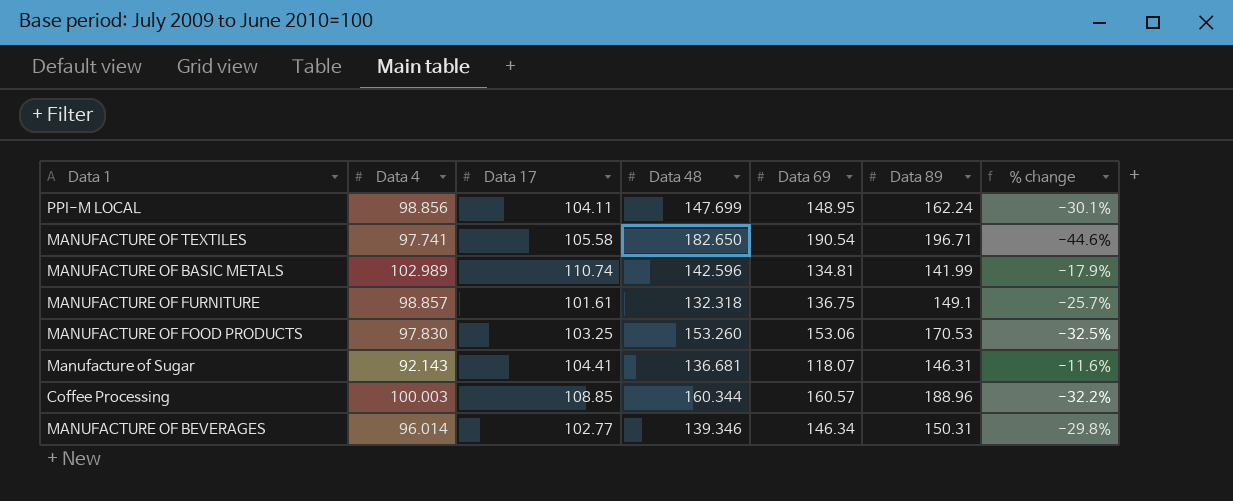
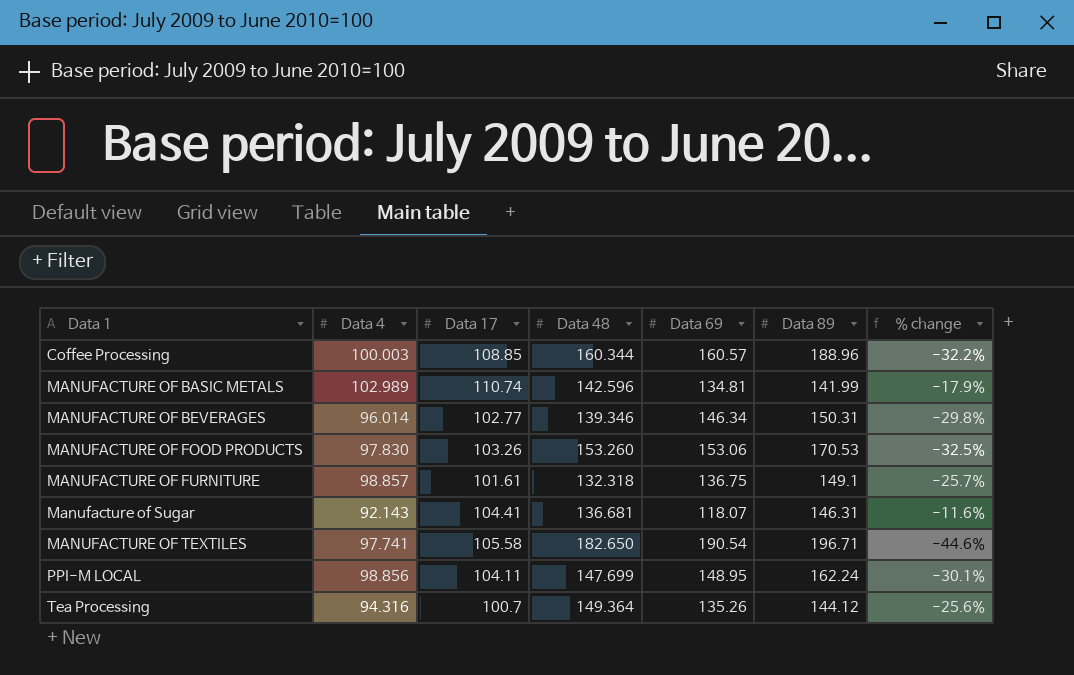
row order: none -> Data 1 ascending
MANUFACTURE OF FOOD PRODUCTS | Data 17: 103.25 -> 103.26
row Tea Processing: none -> 94.316 | 100.7 | 149.364 | 135.26 | 144.12 | -25.6%

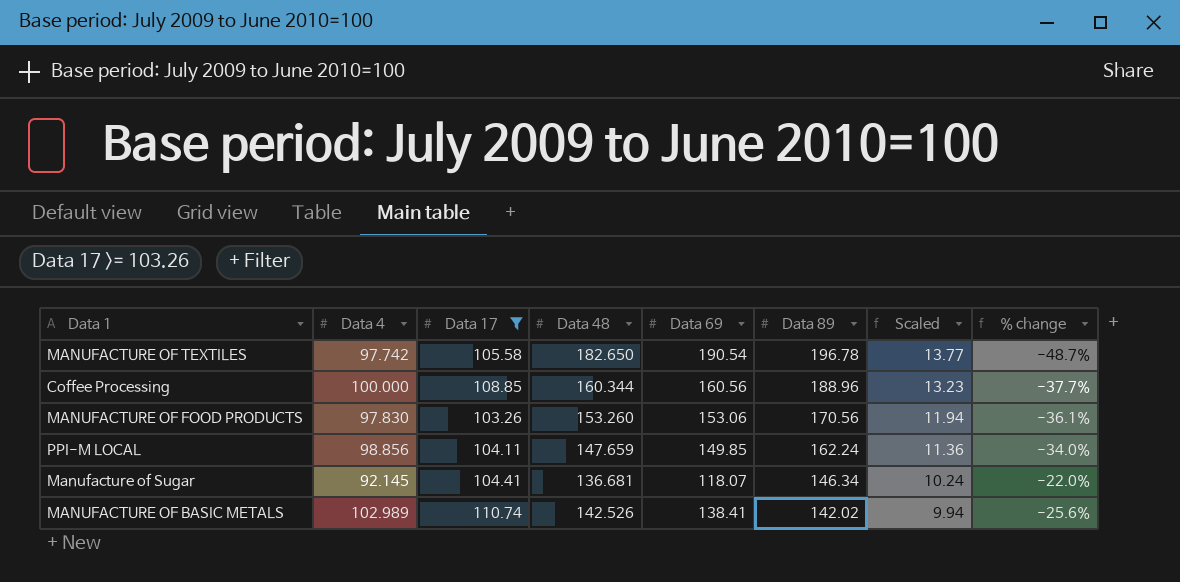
filter: none -> Data 17 >= 103.26
row order: Data 1 ascending -> Data 89 descending
column Scaled | formula: none -> [Data 89] * 0.07
column % change | formula: ([Data 17] - [Data 69]) / [Data 69] -> ([Data 4] - [Data 69]) / [Data 69]
MANUFACTURE OF TEXTILES | Data 4: 97.741 -> 97.742
MANUFACTURE OF TEXTILES | Data 89: 196.71 -> 196.78
Coffee Processing | Data 4: 100.003 -> 100.000
Coffee Processing | Data 69: 160.57 -> 160.56
MANUFACTURE OF FOOD PRODUCTS | Data 89: 170.53 -> 170.56
PPI-M LOCAL | Data 48: 147.699 -> 147.659
PPI-M LOCAL | Data 69: 148.95 -> 149.85
Manufacture of Sugar | Data 4: 92.143 -> 92.145
Manufacture of Sugar | Data 89: 146.31 -> 146.34
MANUFACTURE OF BASIC METALS | Data 48: 142.596 -> 142.526
MANUFACTURE OF BASIC METALS | Data 69: 134.81 -> 138.41
MANUFACTURE OF BASIC METALS | Data 89: 141.99 -> 142.02

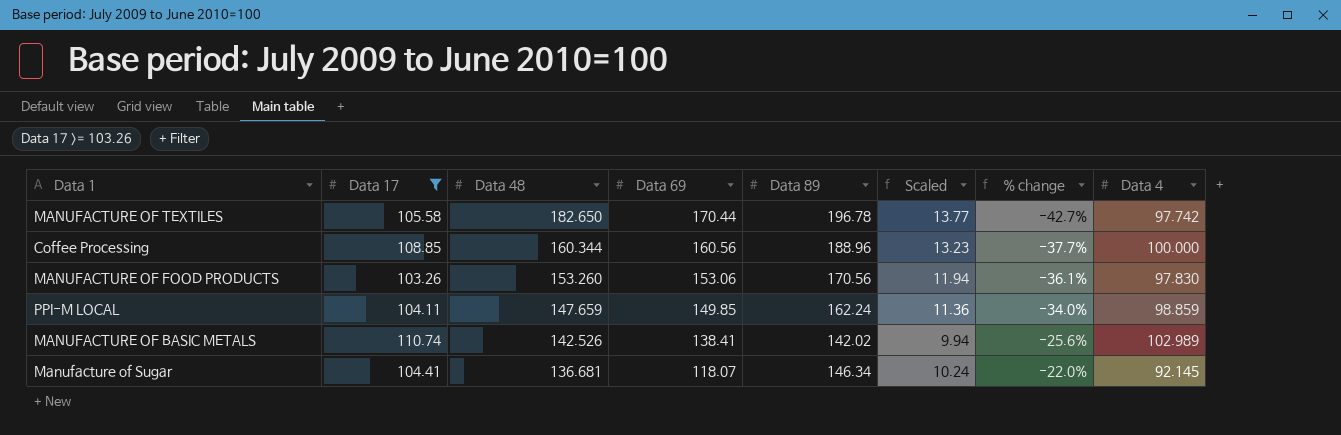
row order: Data 89 descending -> Data 48 descending
column Data 4 | position: 2 -> 8
MANUFACTURE OF TEXTILES | Data 69: 190.54 -> 170.44
MANUFACTURE OF TEXTILES | % change: -48.7% -> -42.7%
PPI-M LOCAL | Data 4: 98.856 -> 98.859

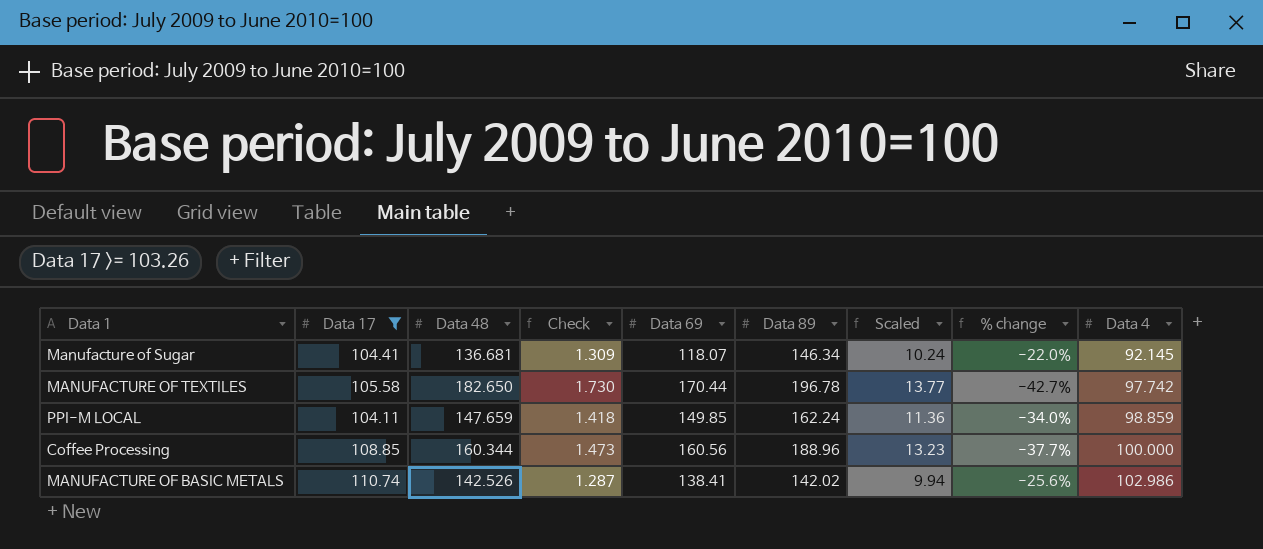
row order: Data 48 descending -> Data 4 ascending
column Check | formula: none -> [Data 48] / [Data 17]
row MANUFACTURE OF FOOD PRODUCTS: 103.26 | 153.260 | 153.06 | 170.56 | 11.94 | -36.1% | 97.830 -> none
MANUFACTURE OF BASIC METALS | Data 4: 102.989 -> 102.986

